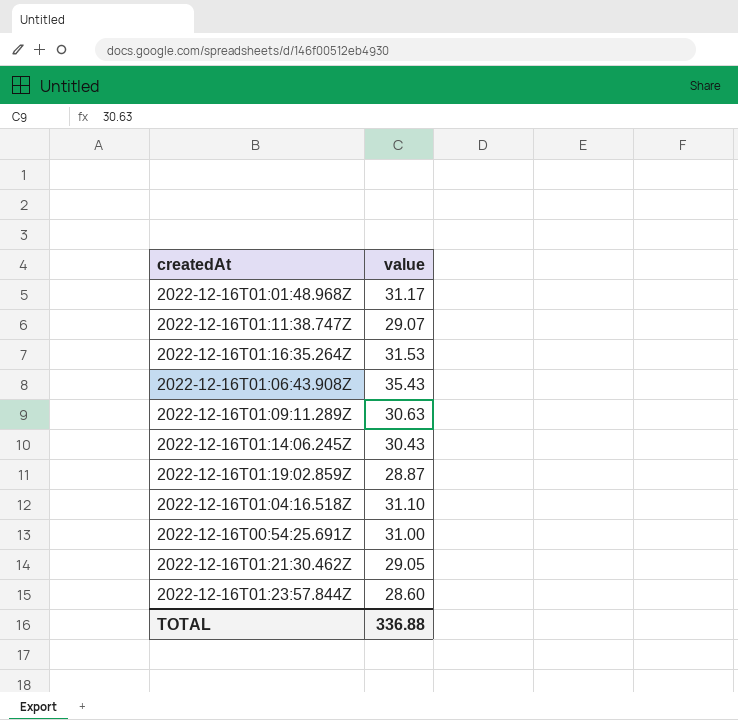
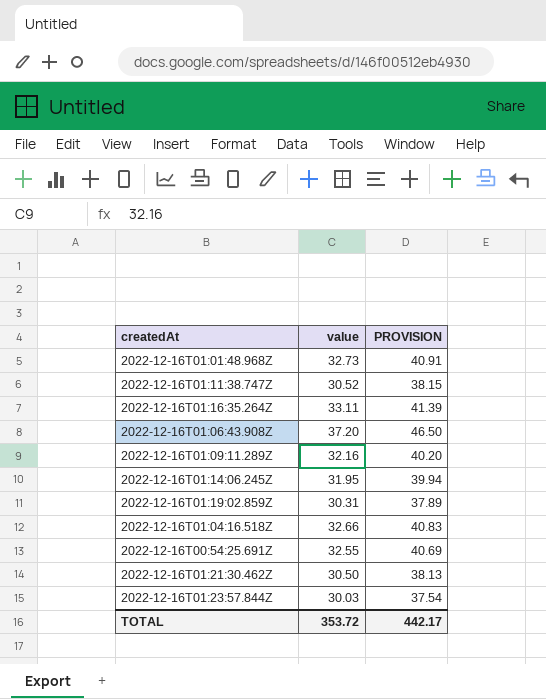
column PROVISION | formula: none -> [value] * 1.25
2022-12-16T01:01:48.968Z | value: 31.17 -> 32.73
2022-12-16T01:11:38.747Z | value: 29.07 -> 30.52
2022-12-16T01:16:35.264Z | value: 31.53 -> 33.11
2022-12-16T01:06:43.908Z | value: 35.43 -> 37.20
2022-12-16T01:09:11.289Z | value: 30.63 -> 32.16
2022-12-16T01:14:06.245Z | value: 30.43 -> 31.95
2022-12-16T01:19:02.859Z | value: 28.87 -> 30.31
2022-12-16T01:04:16.518Z | value: 31.10 -> 32.66
2022-12-16T00:54:25.691Z | value: 31.00 -> 32.55
2022-12-16T01:21:30.462Z | value: 29.05 -> 30.50
2022-12-16T01:23:57.844Z | value: 28.60 -> 30.03
TOTAL | value: 336.88 -> 353.72

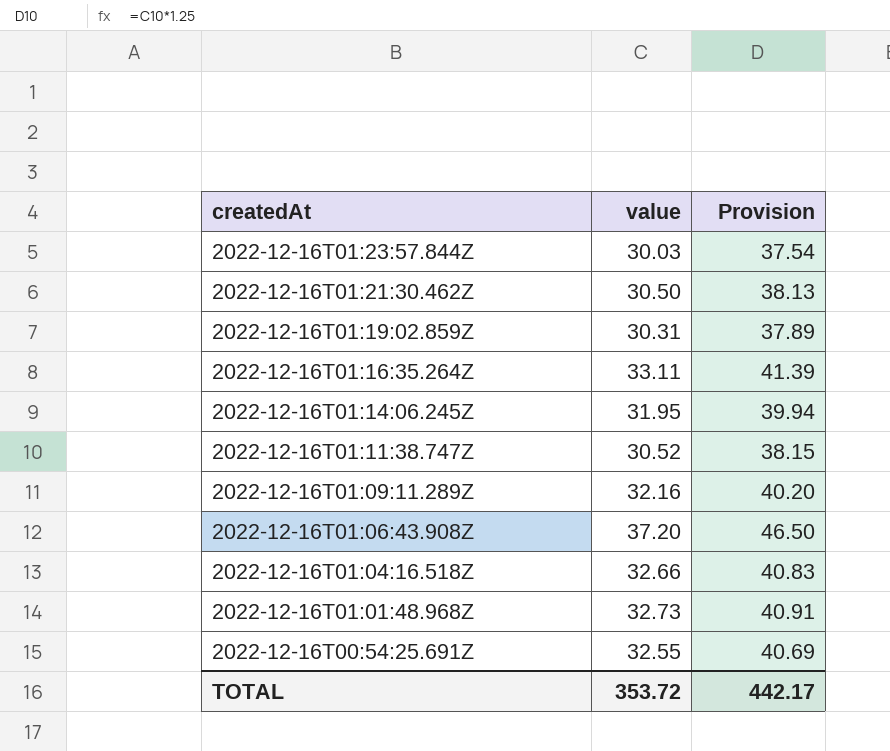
row order: none -> createdAt descending
column name: PROVISION -> Provision

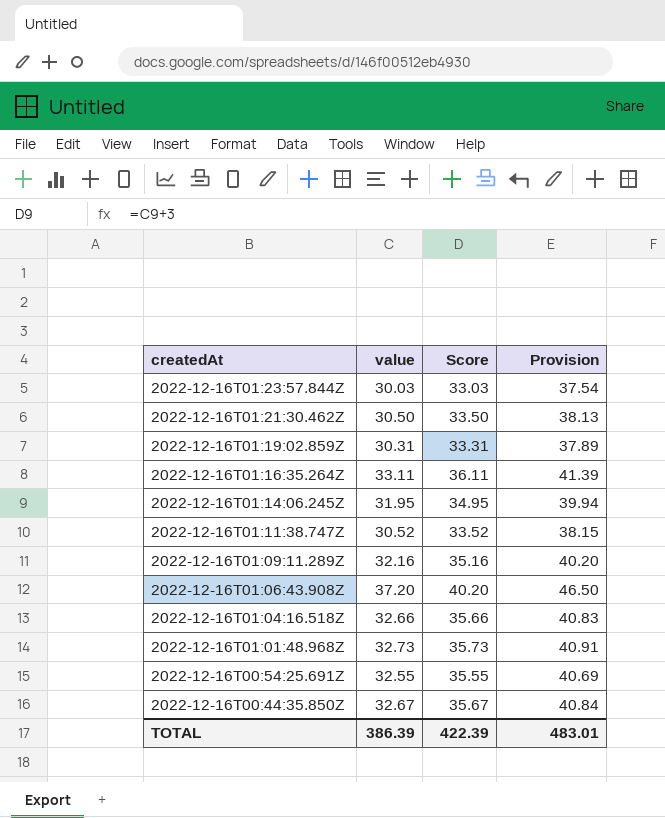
column Score | formula: none -> [value] + 3
row 2022-12-16T00:44:35.850Z: none -> 32.67 | 35.67 | 40.84
TOTAL | value: 353.72 -> 386.39
TOTAL | Provision: 442.17 -> 483.01

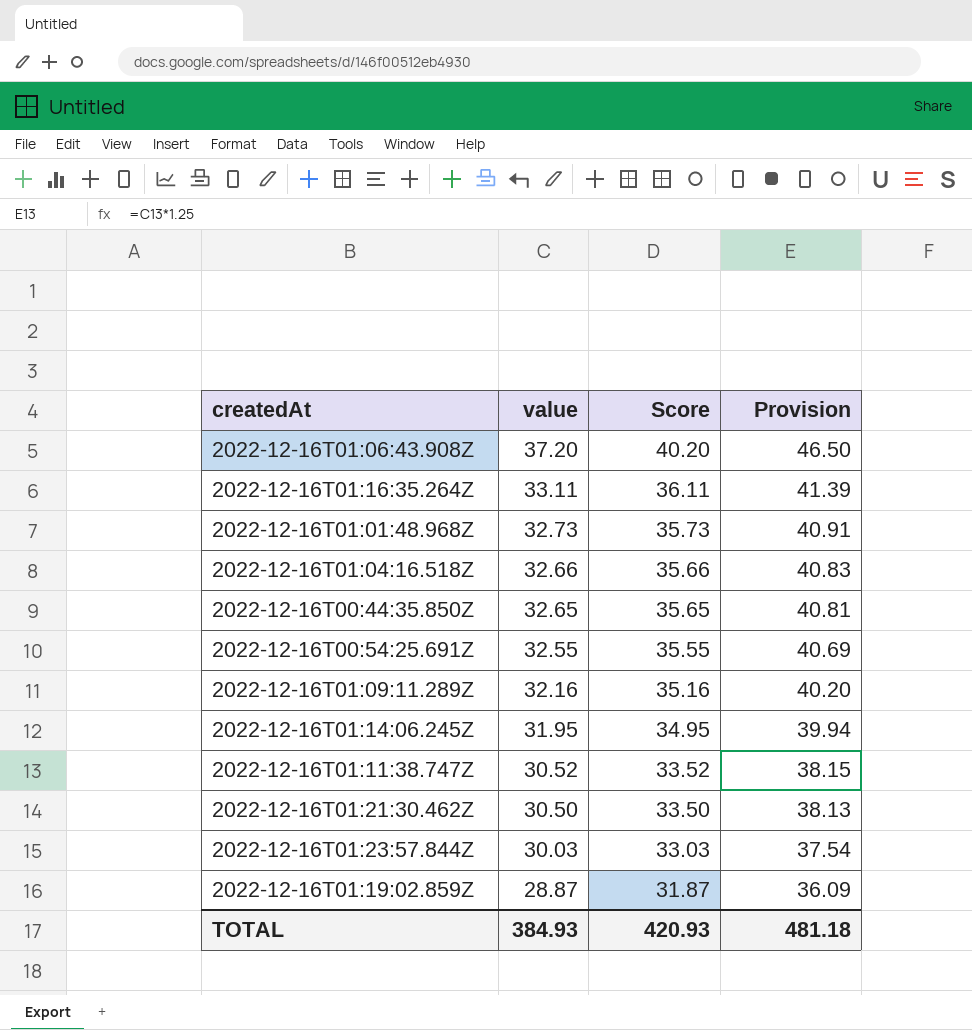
row order: createdAt descending -> value descending
2022-12-16T00:44:35.850Z | value: 32.67 -> 32.65
2022-12-16T00:44:35.850Z | Score: 35.67 -> 35.65
2022-12-16T00:44:35.850Z | Provision: 40.84 -> 40.81
2022-12-16T01:19:02.859Z | value: 30.31 -> 28.87
2022-12-16T01:19:02.859Z | Score: 33.31 -> 31.87
2022-12-16T01:19:02.859Z | Provision: 37.89 -> 36.09
TOTAL | value: 386.39 -> 384.93
TOTAL | Score: 422.39 -> 420.93
TOTAL | Provision: 483.01 -> 481.18

